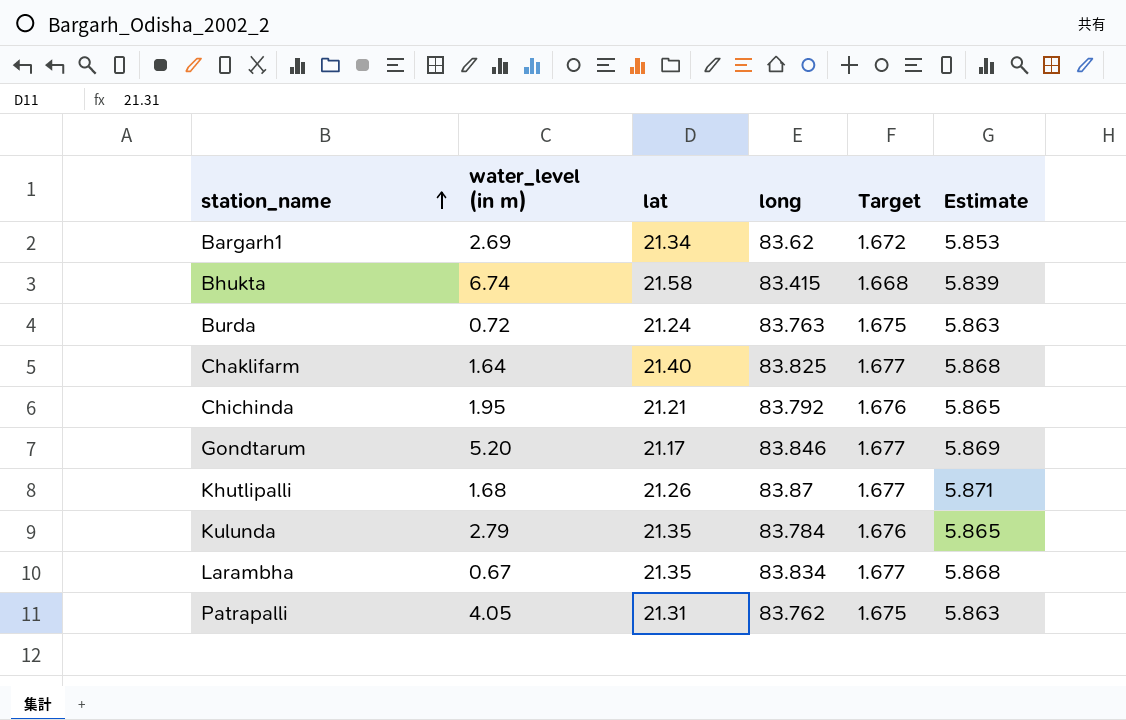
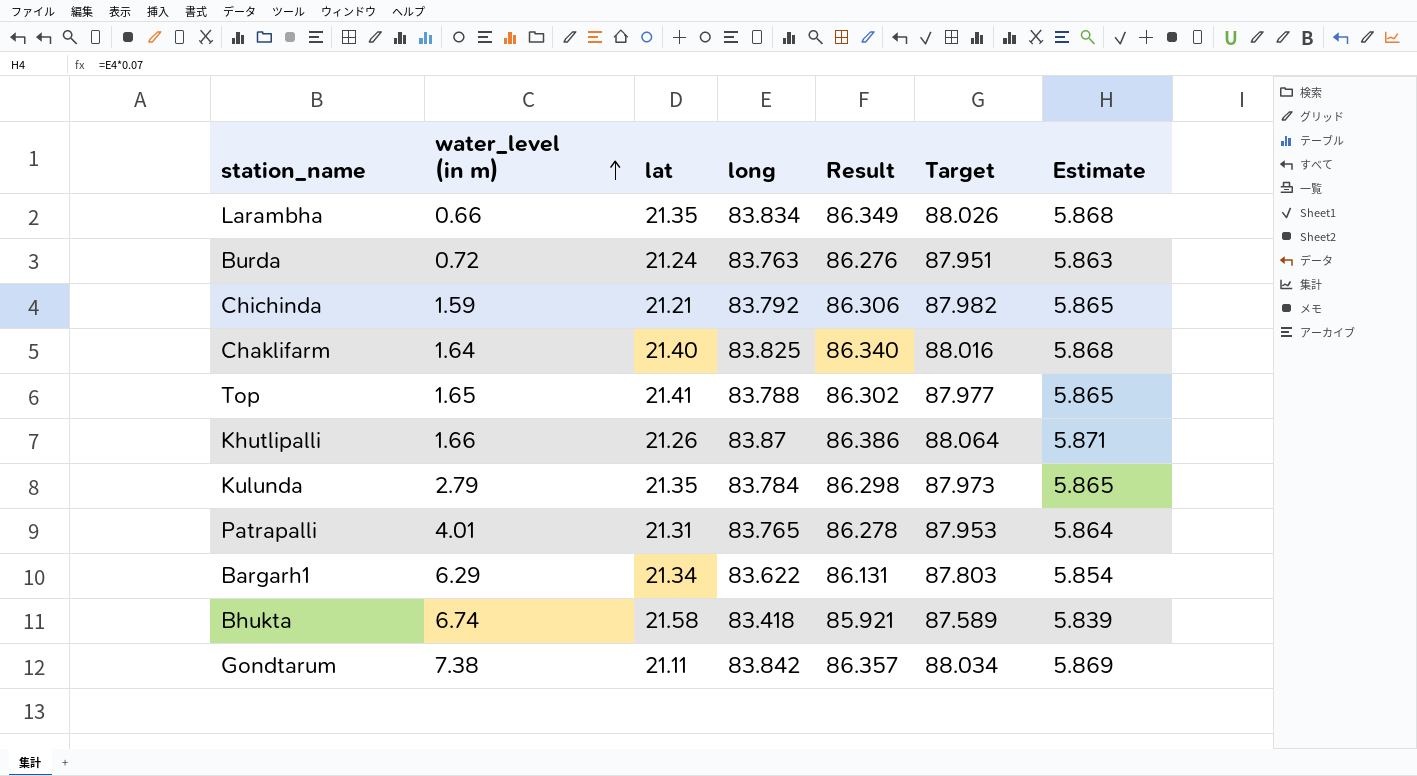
row order: station_name ascending -> water_level (in m) ascending
column Result | formula: none -> [long] * 1.03
column Target | formula: [long] * 0.02 -> [long] * 1.05
Larambha | water_level (in m): 0.67 -> 0.66
Chichinda | water_level (in m): 1.95 -> 1.59
row Top: none -> 1.65 | 21.41 | 83.788 | 86.302 | 87.977 | 5.865
Khutlipalli | water_level (in m): 1.68 -> 1.66
Patrapalli | water_level (in m): 4.05 -> 4.01
Patrapalli | long: 83.762 -> 83.765
Patrapalli | Estimate: 5.863 -> 5.864
Bargarh1 | water_level (in m): 2.69 -> 6.29
Bargarh1 | long: 83.62 -> 83.622
Bargarh1 | Estimate: 5.853 -> 5.854
Bhukta | long: 83.415 -> 83.418
Gondtarum | water_level (in m): 5.20 -> 7.38
Gondtarum | lat: 21.17 -> 21.11
Gondtarum | long: 83.846 -> 83.842

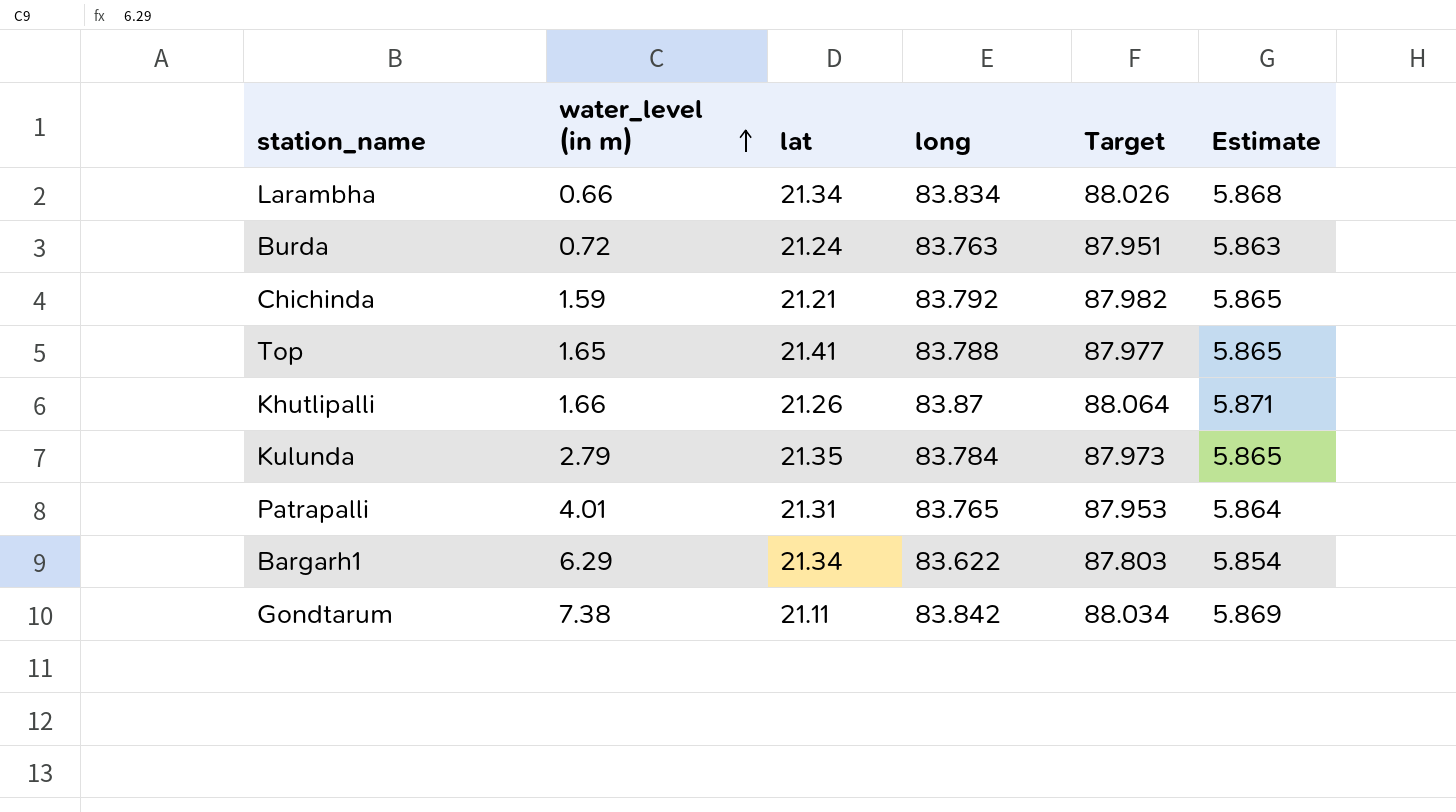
column Result | formula: [long] * 1.03 -> none
row Chaklifarm: 1.64 | 21.40 | 83.825 | 86.340 | 88.016 | 5.868 -> none
row Bhukta: 6.74 | 21.58 | 83.418 | 85.921 | 87.589 | 5.839 -> none
Larambha | lat: 21.35 -> 21.34

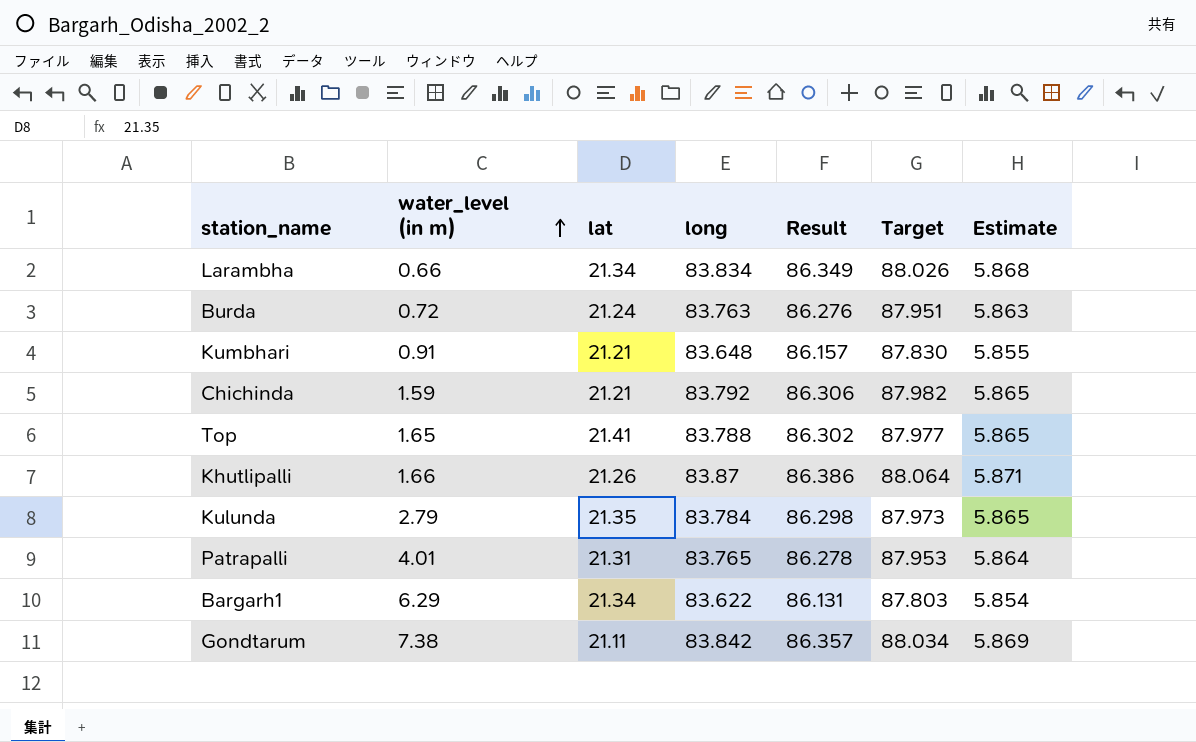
column Result | formula: none -> [long] * 1.03
row Kumbhari: none -> 0.91 | 21.21 | 83.648 | 86.157 | 87.830 | 5.855

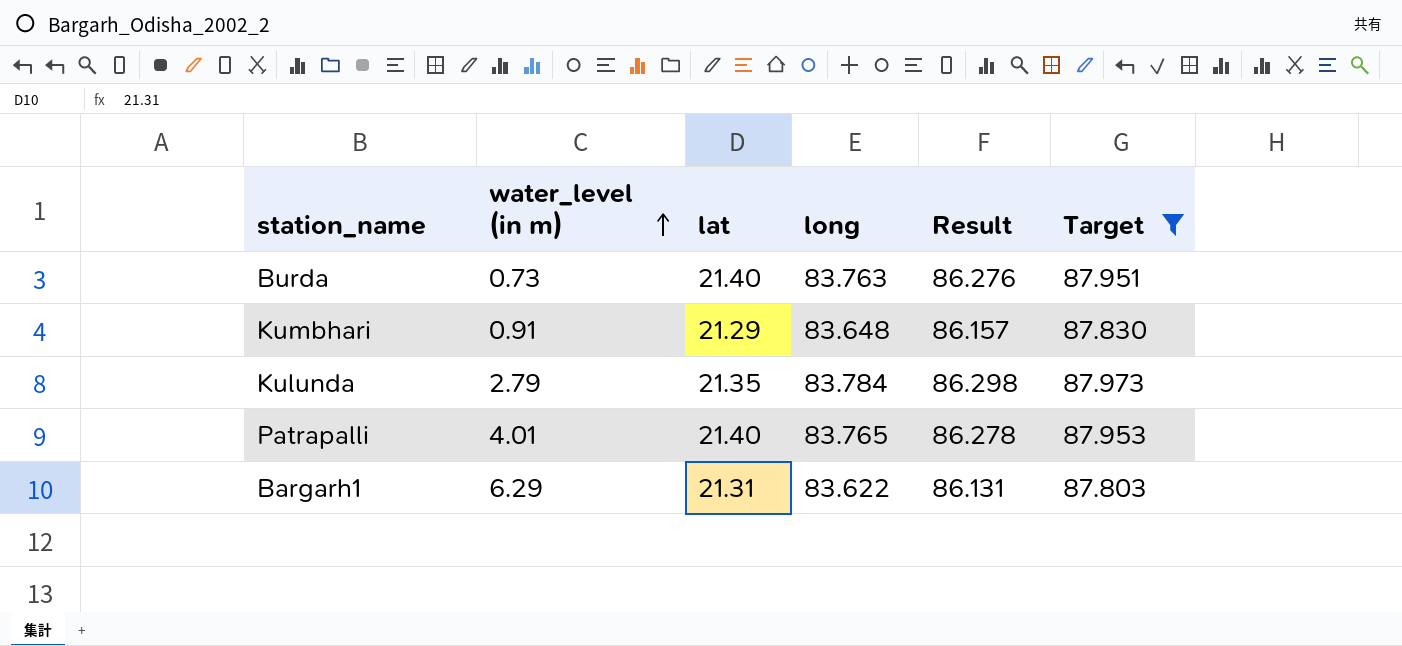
filter: none -> Target <= 87.973
column Estimate | formula: [long] * 0.07 -> none
Burda | water_level (in m): 0.72 -> 0.73
Burda | lat: 21.24 -> 21.40
Kumbhari | lat: 21.21 -> 21.29
Patrapalli | lat: 21.31 -> 21.40
Bargarh1 | lat: 21.34 -> 21.31

